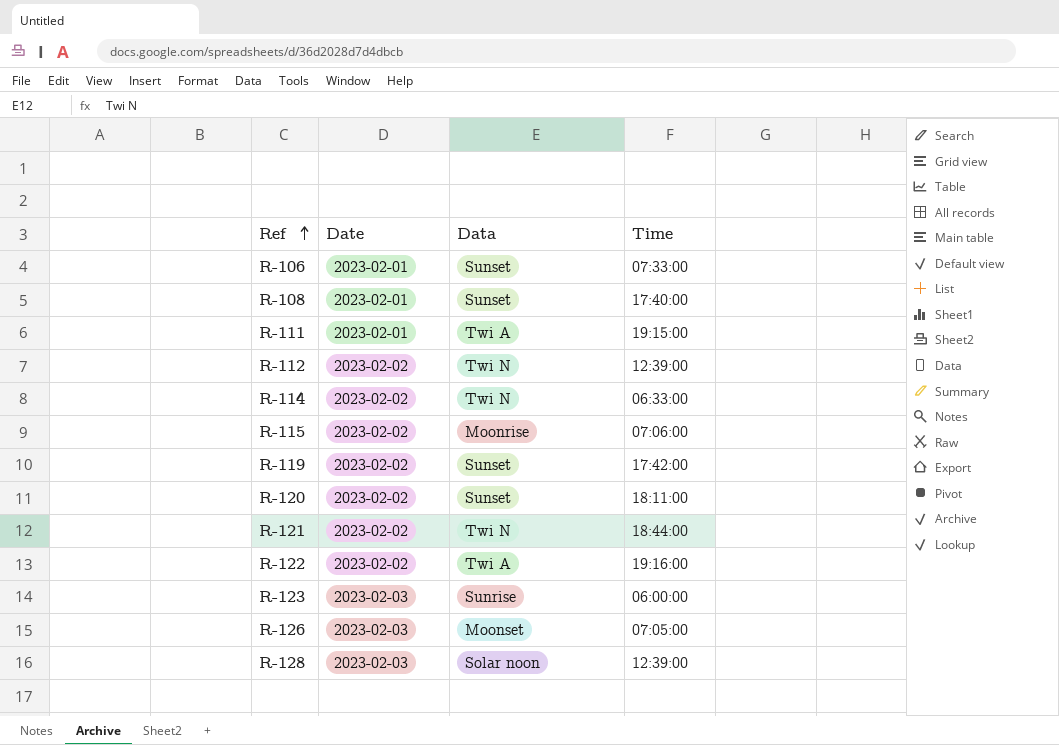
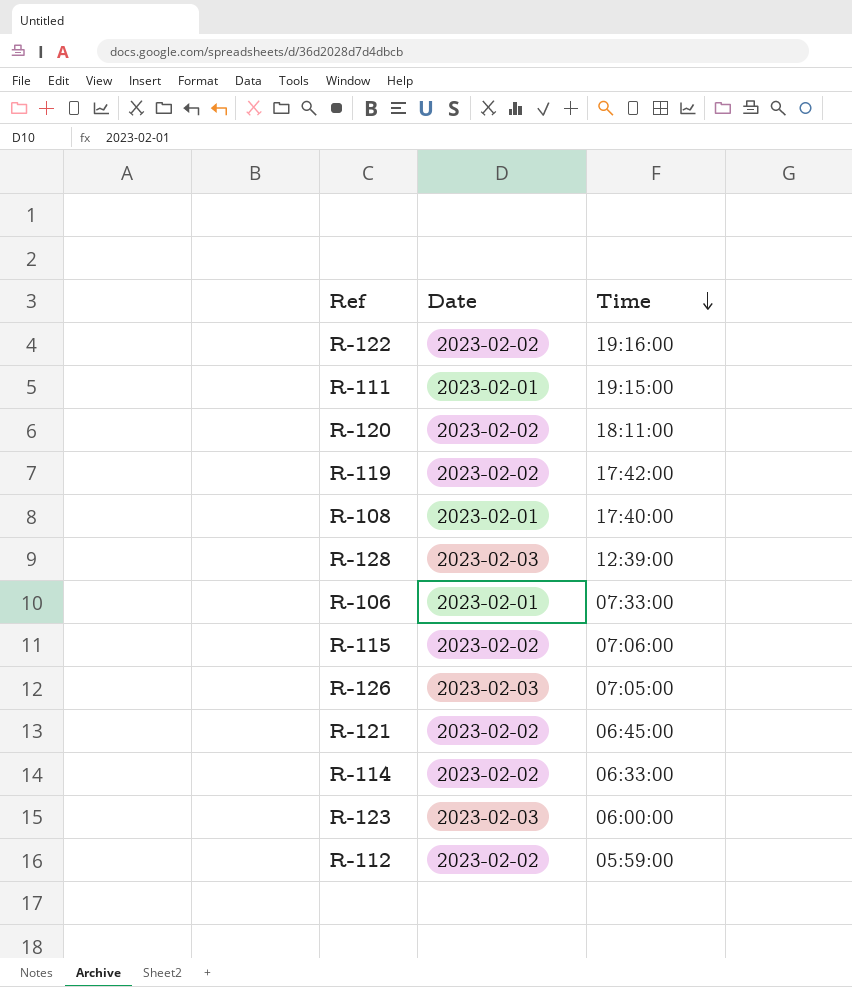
row order: Ref ascending -> Time descending
column Data | position: 3 -> none
R-121 | Time: 18:44:00 -> 06:45:00
R-112 | Time: 12:39:00 -> 05:59:00

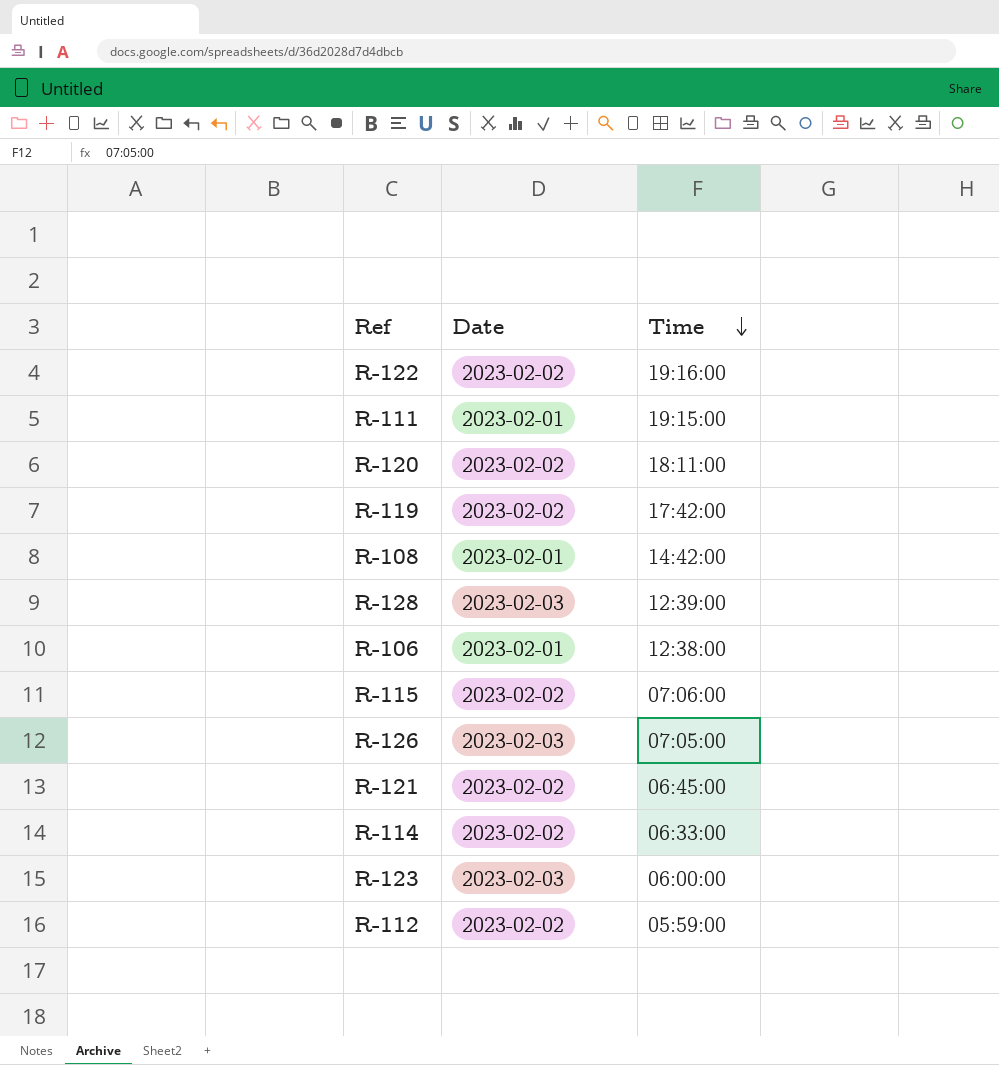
R-108 | Time: 17:40:00 -> 14:42:00
R-106 | Time: 07:33:00 -> 12:38:00

